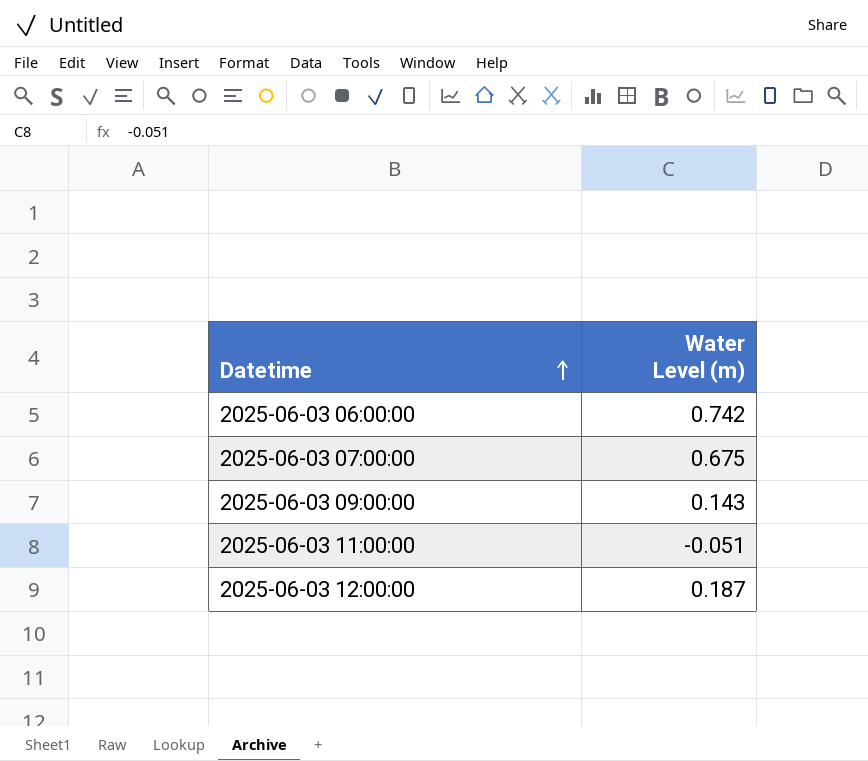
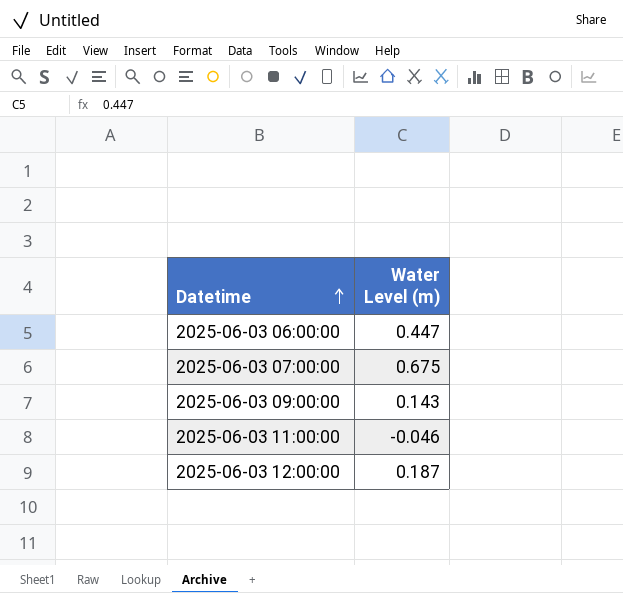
2025-06-03 06:00:00 | Water Level (m): 0.742 -> 0.447
2025-06-03 11:00:00 | Water Level (m): -0.051 -> -0.046

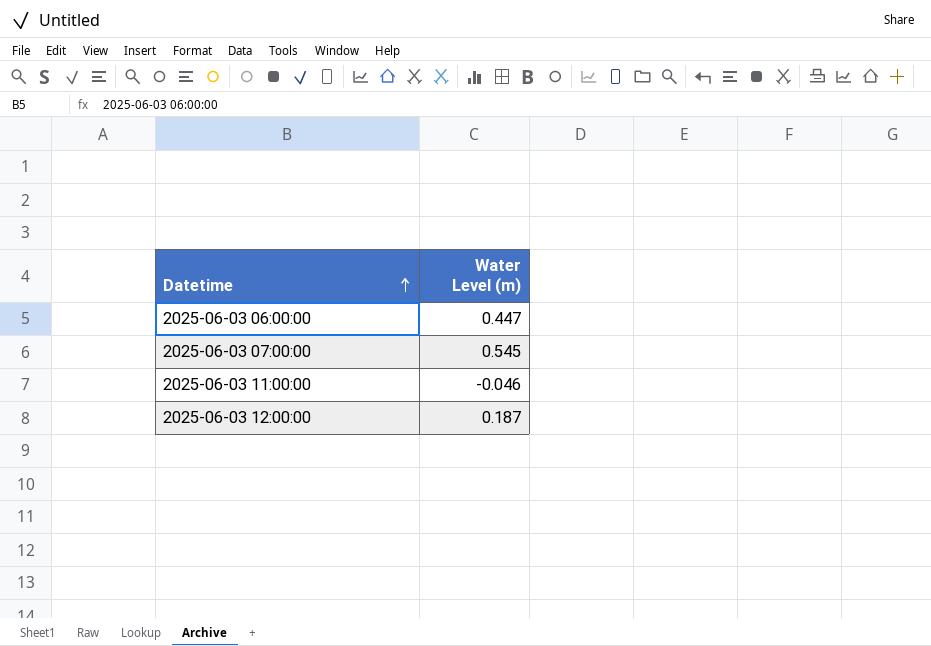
row 2025-06-03 09:00:00: 0.143 -> none
2025-06-03 07:00:00 | Water Level (m): 0.675 -> 0.545

